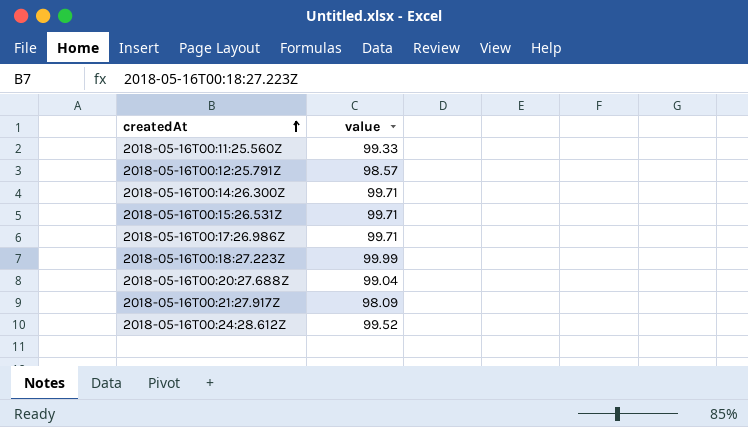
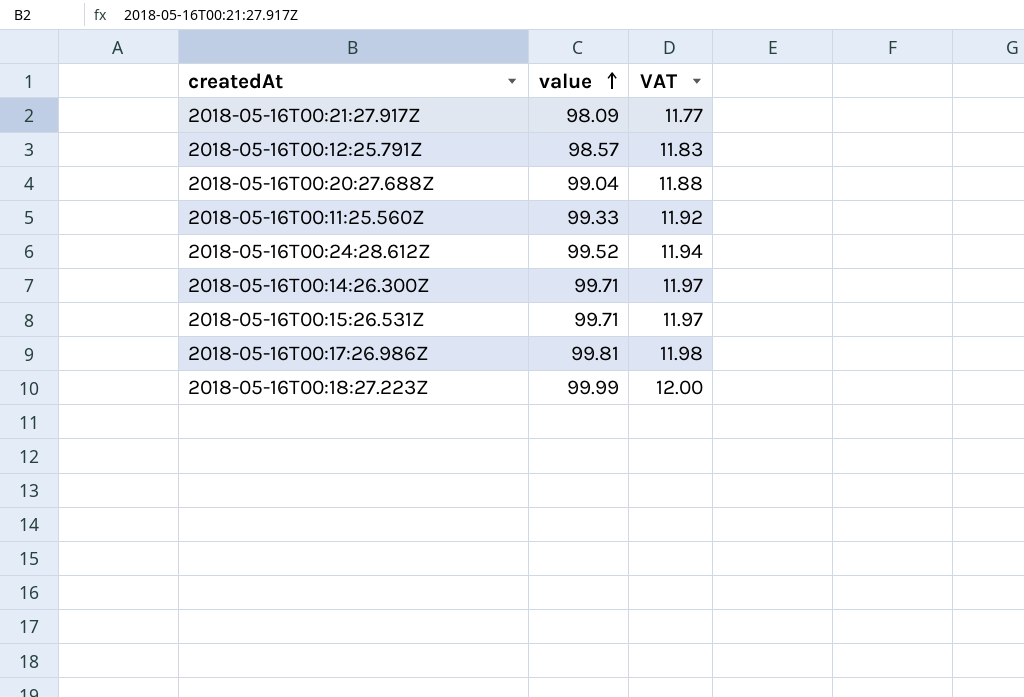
row order: createdAt ascending -> value ascending
column VAT | formula: none -> [value] * 0.12
2018-05-16T00:17:26.986Z | value: 99.71 -> 99.81

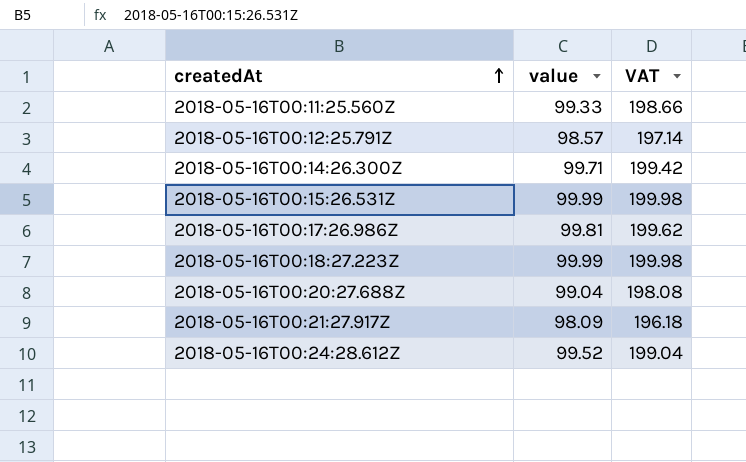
row order: value ascending -> createdAt ascending
column VAT | formula: [value] * 0.12 -> [value] * 2
2018-05-16T00:15:26.531Z | value: 99.71 -> 99.99

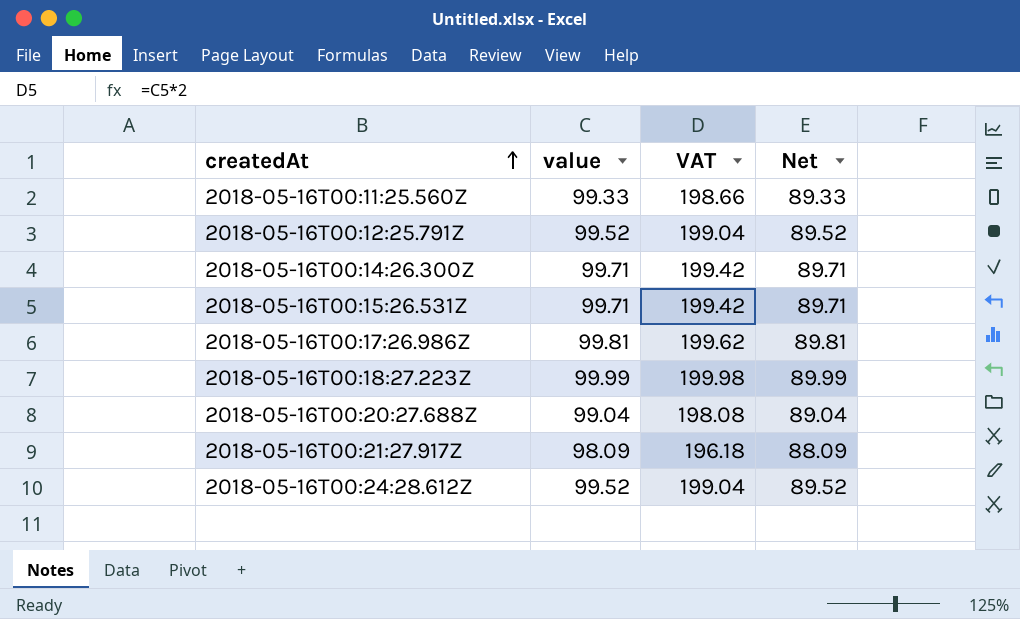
column Net | formula: none -> [value] - 10
2018-05-16T00:12:25.791Z | value: 98.57 -> 99.52
2018-05-16T00:12:25.791Z | VAT: 197.14 -> 199.04
2018-05-16T00:15:26.531Z | value: 99.99 -> 99.71
2018-05-16T00:15:26.531Z | VAT: 199.98 -> 199.42

